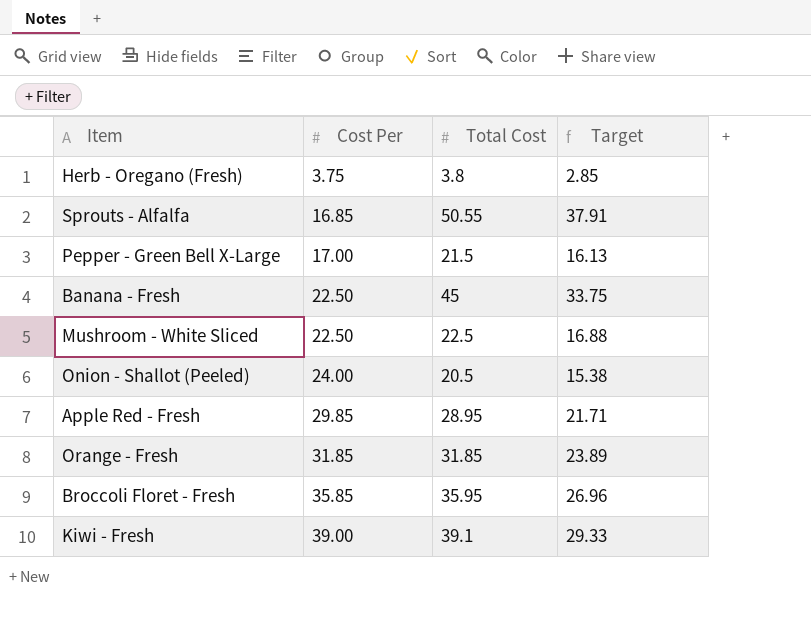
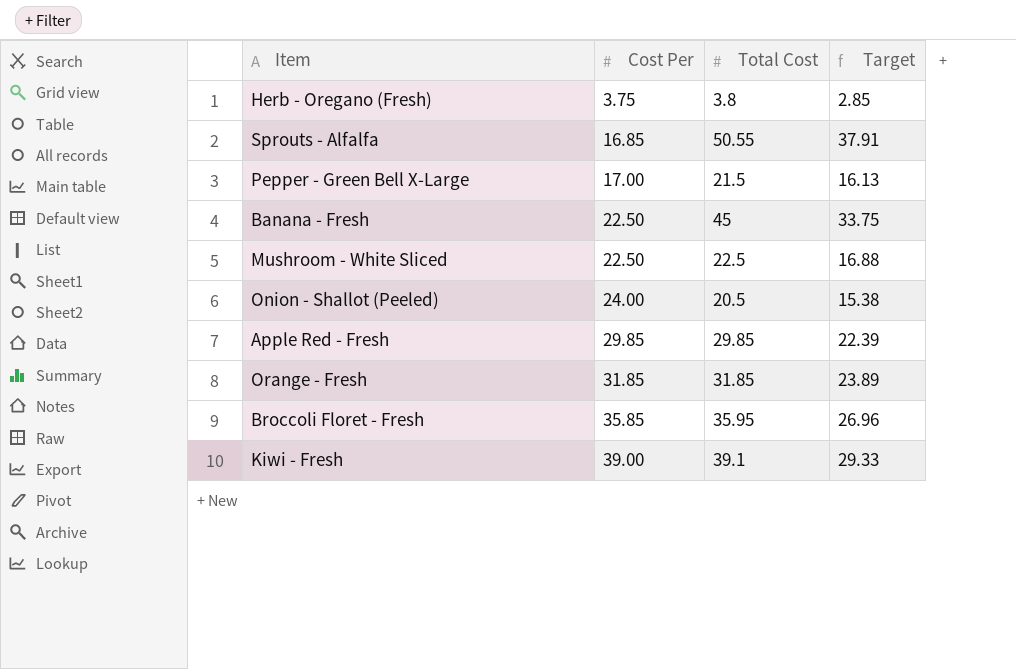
Apple Red - Fresh | Total Cost: 28.95 -> 29.85
Apple Red - Fresh | Target: 21.71 -> 22.39

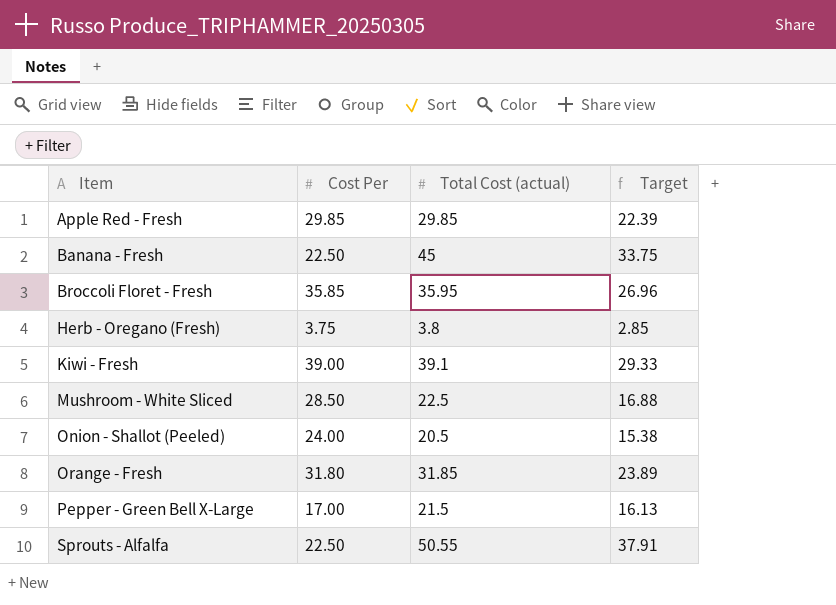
row order: Cost Per ascending -> Item ascending
column name: Total Cost -> Total Cost (actual)
Mushroom - White Sliced | Cost Per: 22.50 -> 28.50
Orange - Fresh | Cost Per: 31.85 -> 31.80
Sprouts - Alfalfa | Cost Per: 16.85 -> 22.50

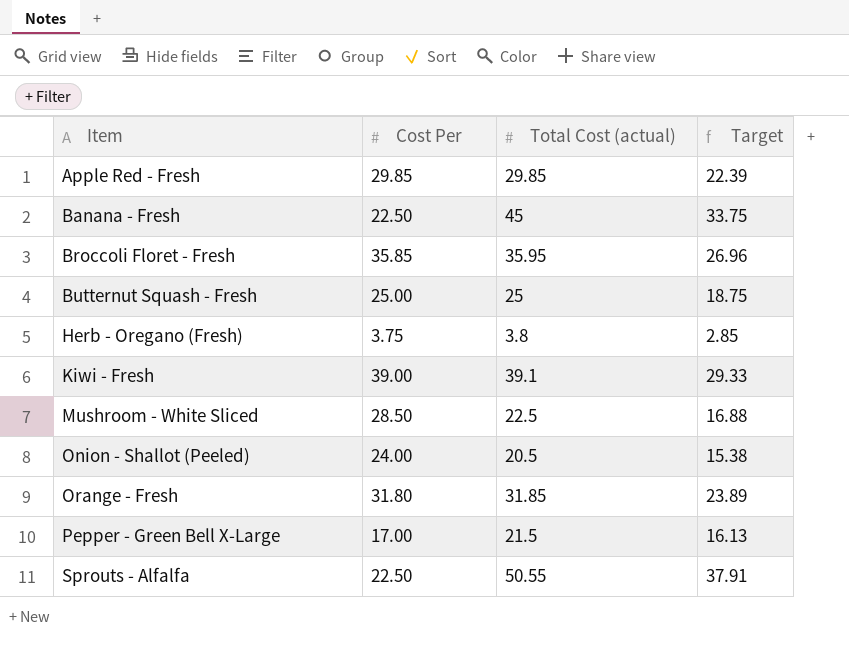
row Butternut Squash - Fresh: none -> 25.00 | 25 | 18.75

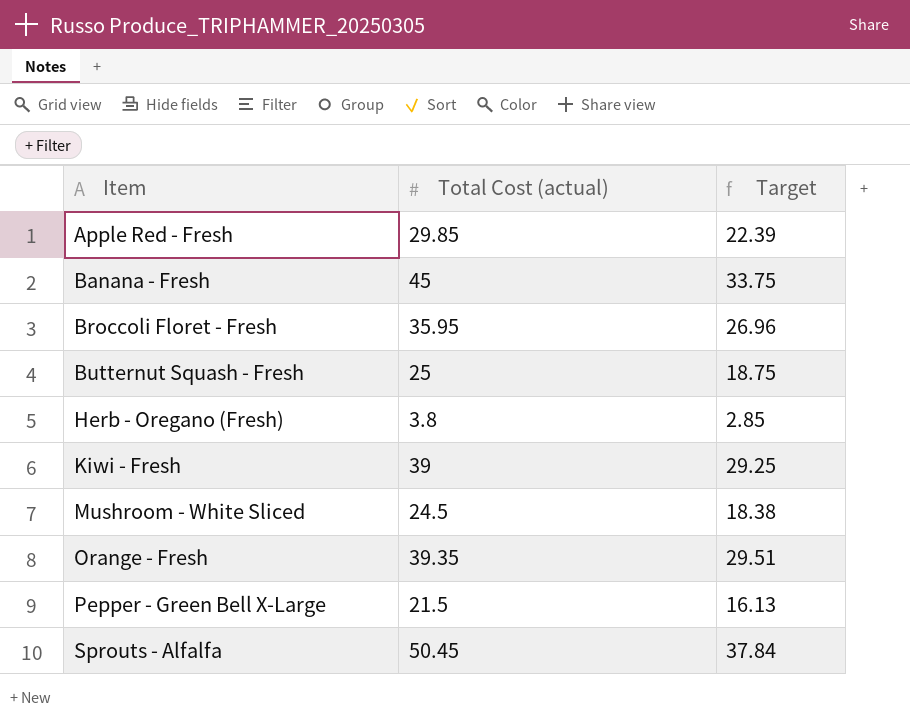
column Cost Per | position: 2 -> none
row Onion - Shallot (Peeled): 24.00 | 20.5 | 15.38 -> none
Kiwi - Fresh | Total Cost (actual): 39.1 -> 39
Kiwi - Fresh | Target: 29.33 -> 29.25
Mushroom - White Sliced | Total Cost (actual): 22.5 -> 24.5
Mushroom - White Sliced | Target: 16.88 -> 18.38
Orange - Fresh | Total Cost (actual): 31.85 -> 39.35
Orange - Fresh | Target: 23.89 -> 29.51
Sprouts - Alfalfa | Total Cost (actual): 50.55 -> 50.45
Sprouts - Alfalfa | Target: 37.91 -> 37.84

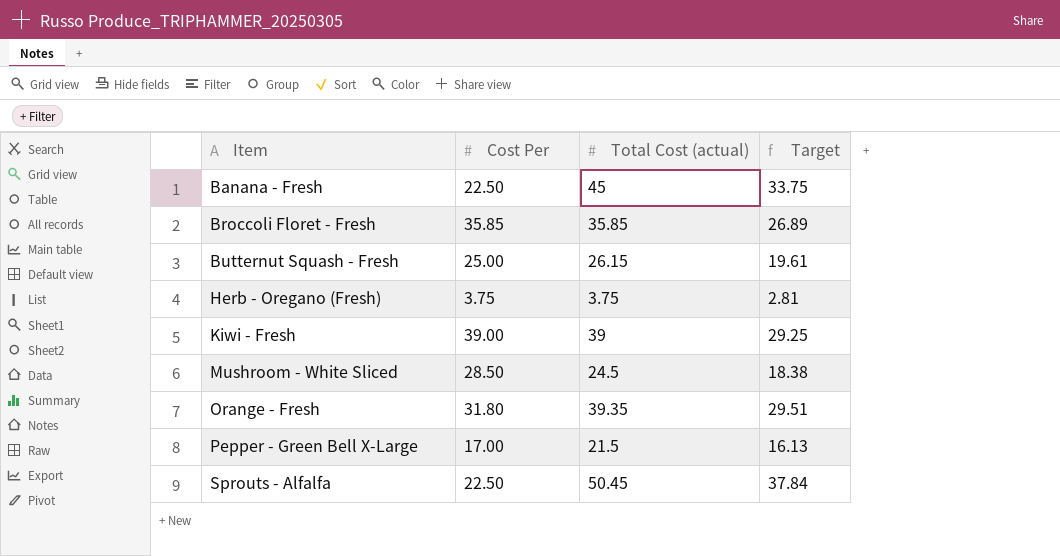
column Cost Per | position: none -> 2
row Apple Red - Fresh: 29.85 | 22.39 -> none
Broccoli Floret - Fresh | Total Cost (actual): 35.95 -> 35.85
Broccoli Floret - Fresh | Target: 26.96 -> 26.89
Butternut Squash - Fresh | Total Cost (actual): 25 -> 26.15
Butternut Squash - Fresh | Target: 18.75 -> 19.61
Herb - Oregano (Fresh) | Total Cost (actual): 3.8 -> 3.75
Herb - Oregano (Fresh) | Target: 2.85 -> 2.81

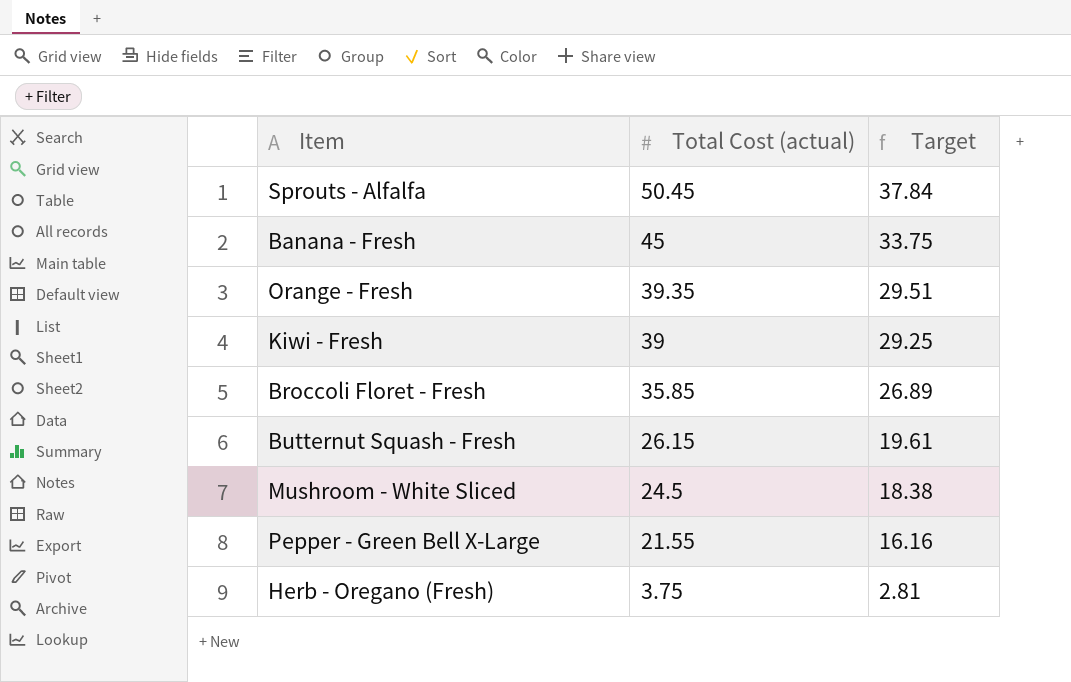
row order: Item ascending -> Total Cost (actual) descending
column Cost Per | position: 2 -> none
Pepper - Green Bell X-Large | Total Cost (actual): 21.5 -> 21.55
Pepper - Green Bell X-Large | Target: 16.13 -> 16.16

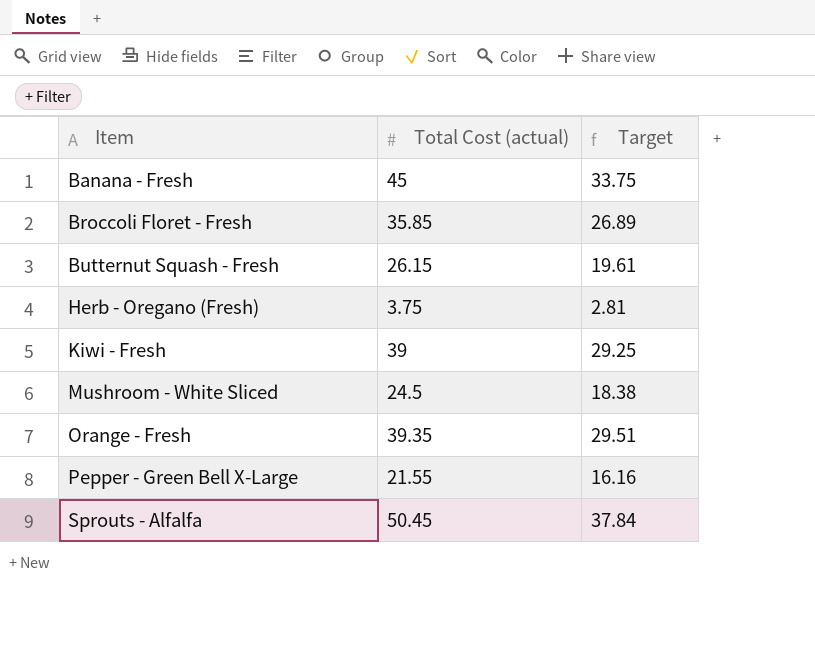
row order: Total Cost (actual) descending -> Item ascending

